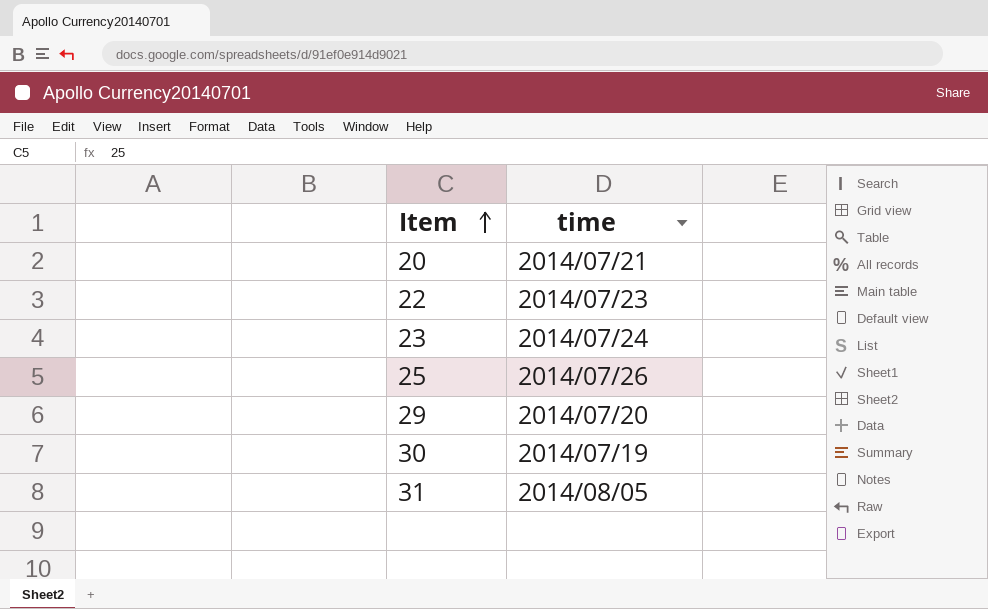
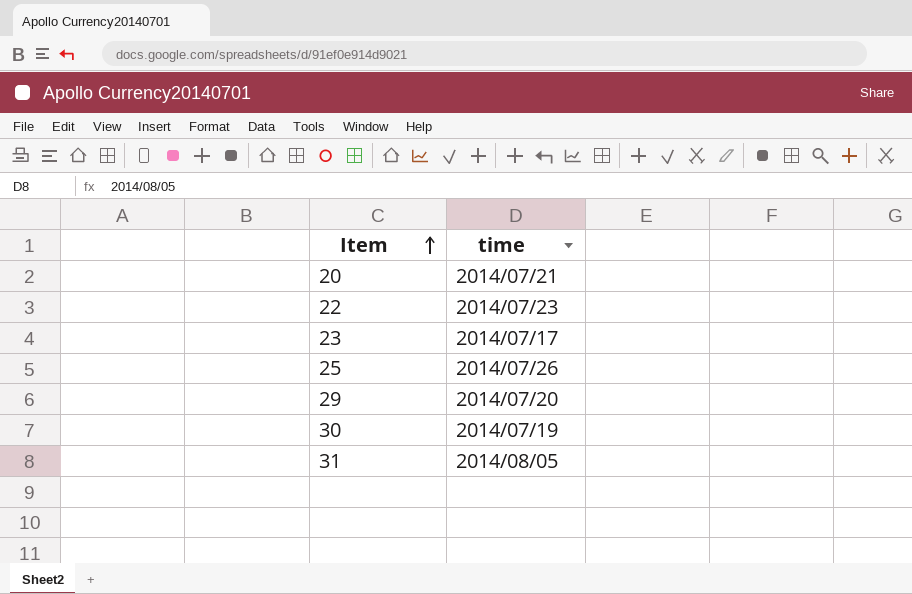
23 | time: 2014/07/24 -> 2014/07/17

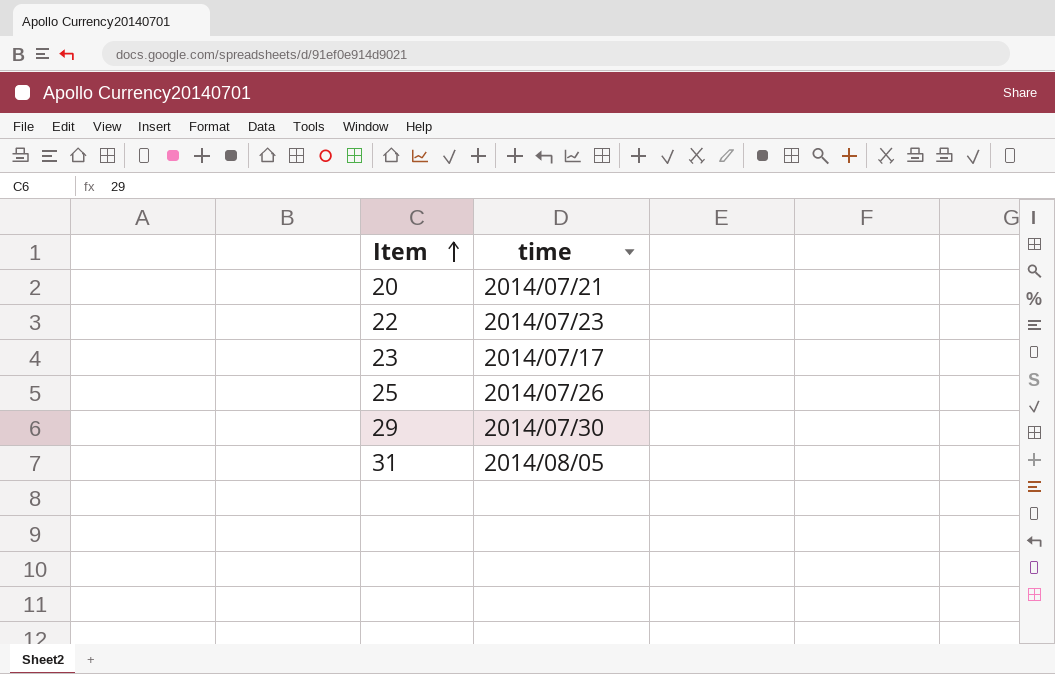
row 30: 2014/07/19 -> none
29 | time: 2014/07/20 -> 2014/07/30

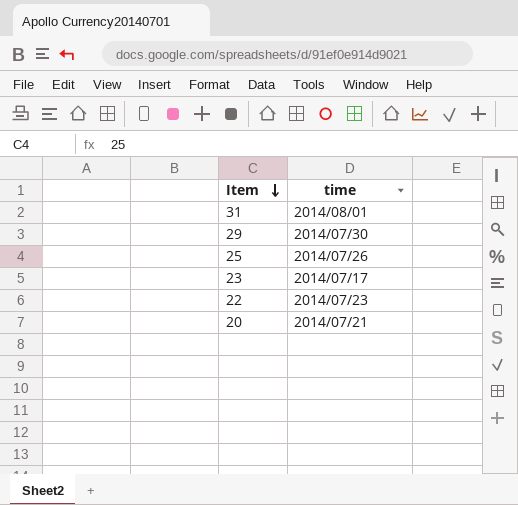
row order: Item ascending -> Item descending
31 | time: 2014/08/05 -> 2014/08/01

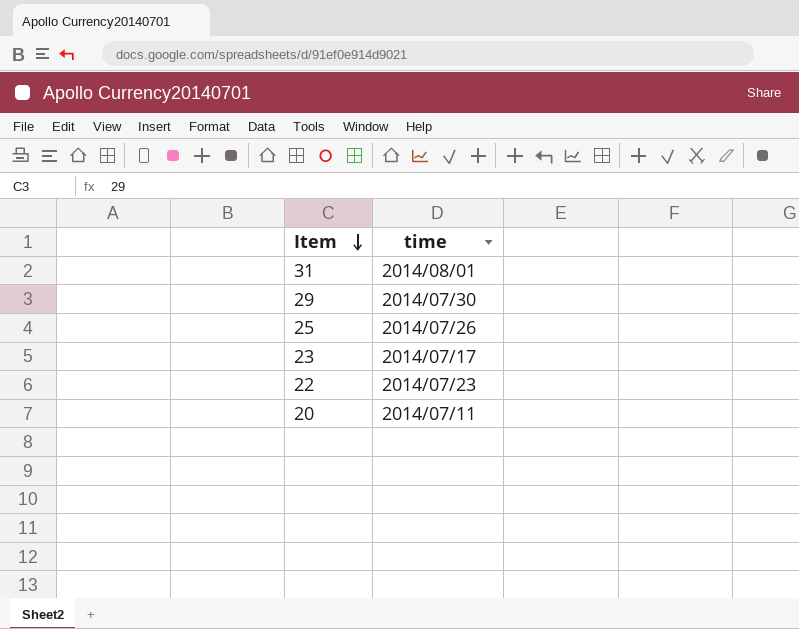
20 | time: 2014/07/21 -> 2014/07/11

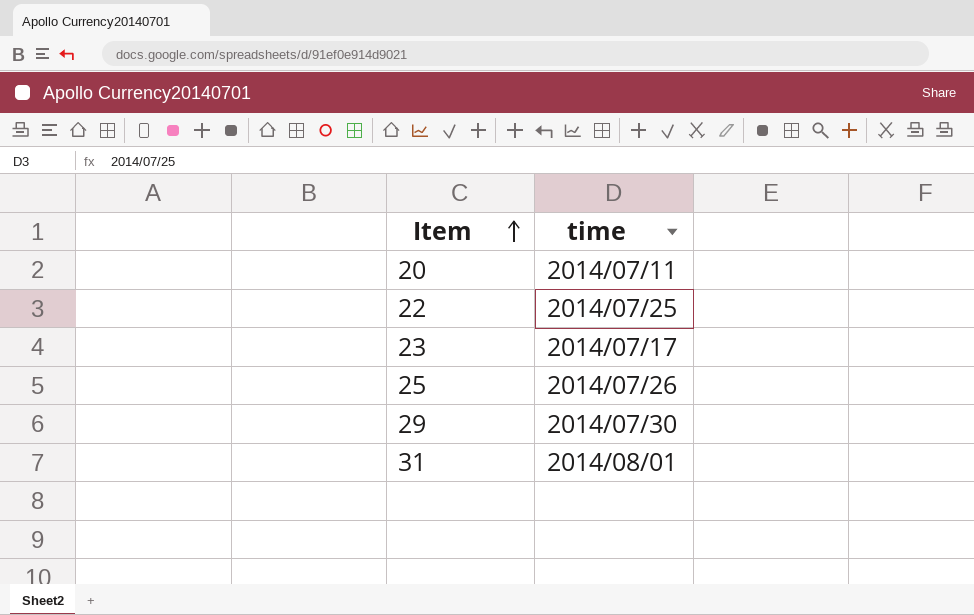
row order: Item descending -> Item ascending
22 | time: 2014/07/23 -> 2014/07/25

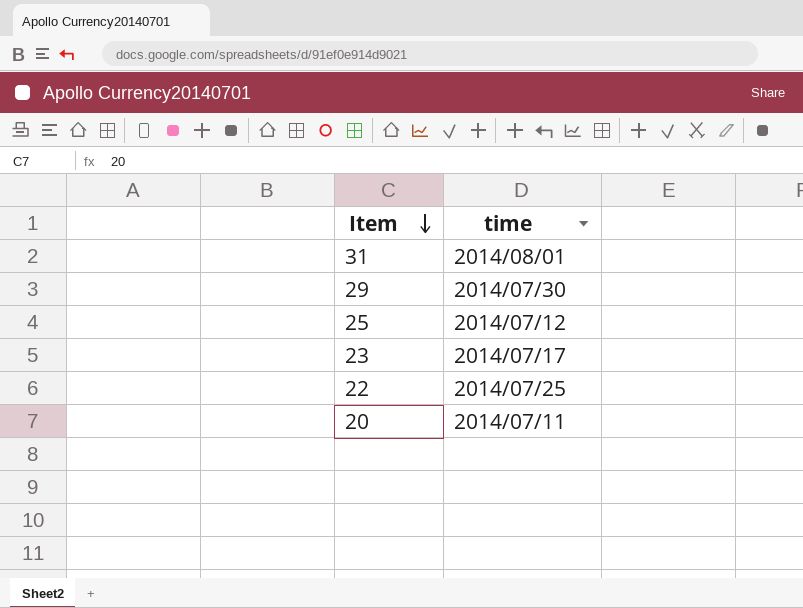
row order: Item ascending -> Item descending
25 | time: 2014/07/26 -> 2014/07/12

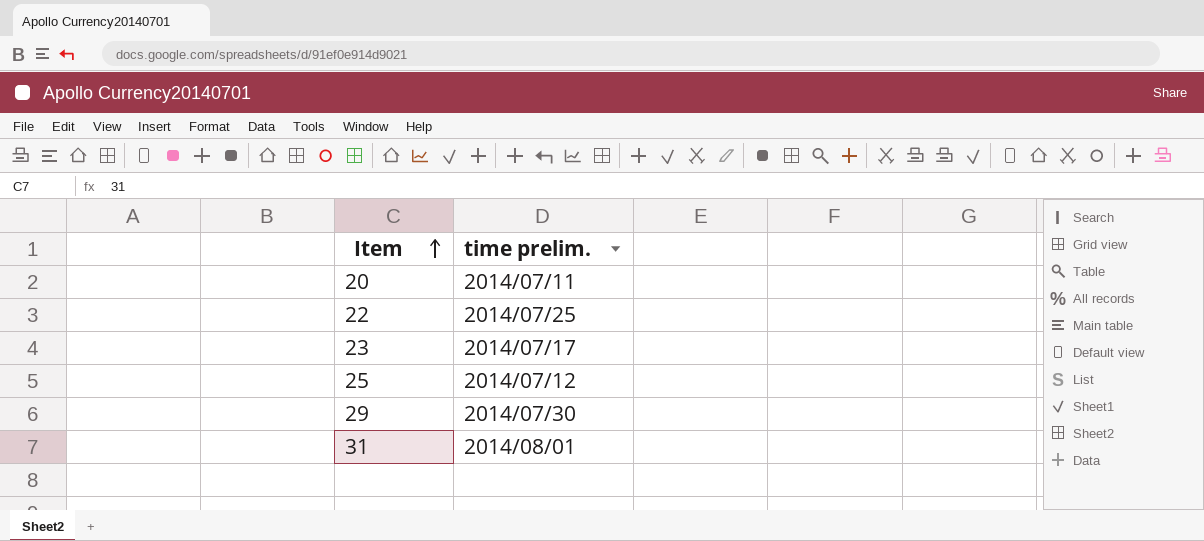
row order: Item descending -> Item ascending
column name: time -> time prelim.

